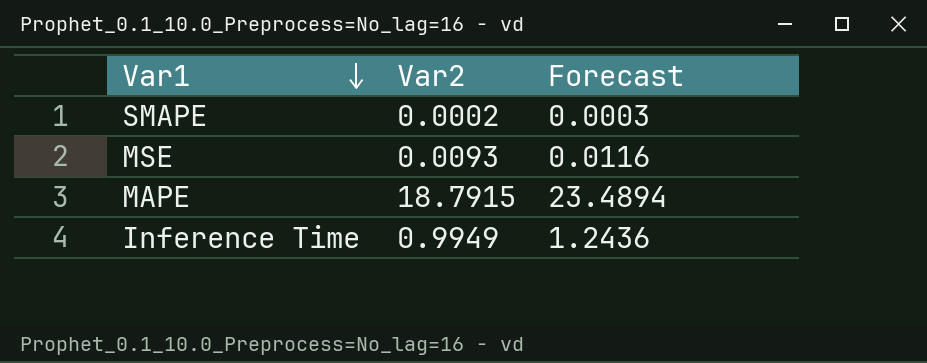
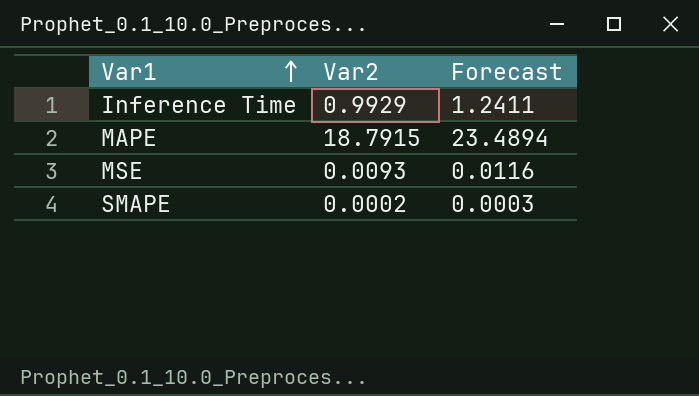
row order: Var1 descending -> Var1 ascending
Inference Time | Var2: 0.9949 -> 0.9929
Inference Time | Forecast: 1.2436 -> 1.2411

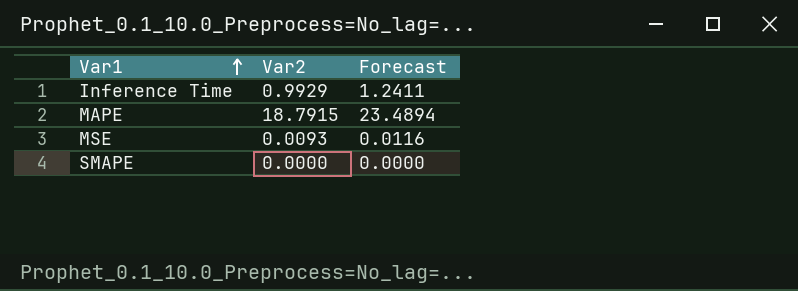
SMAPE | Var2: 0.0002 -> 0.0000
SMAPE | Forecast: 0.0003 -> 0.0000

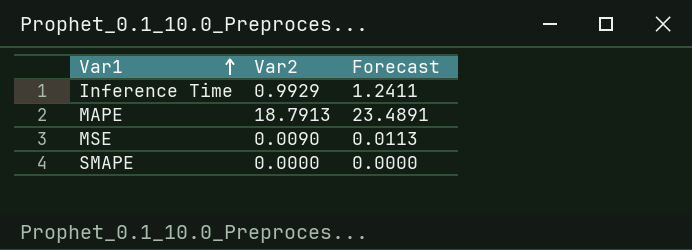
MAPE | Var2: 18.7915 -> 18.7913
MAPE | Forecast: 23.4894 -> 23.4891
MSE | Var2: 0.0093 -> 0.0090
MSE | Forecast: 0.0116 -> 0.0113

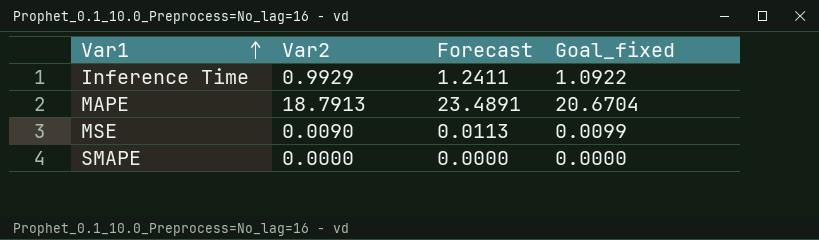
column Goal_fixed | formula: none -> [Var2] * 1.1

